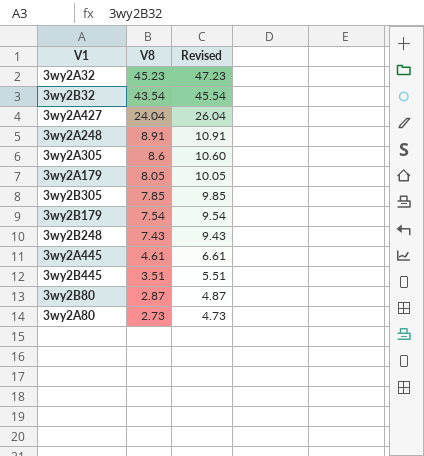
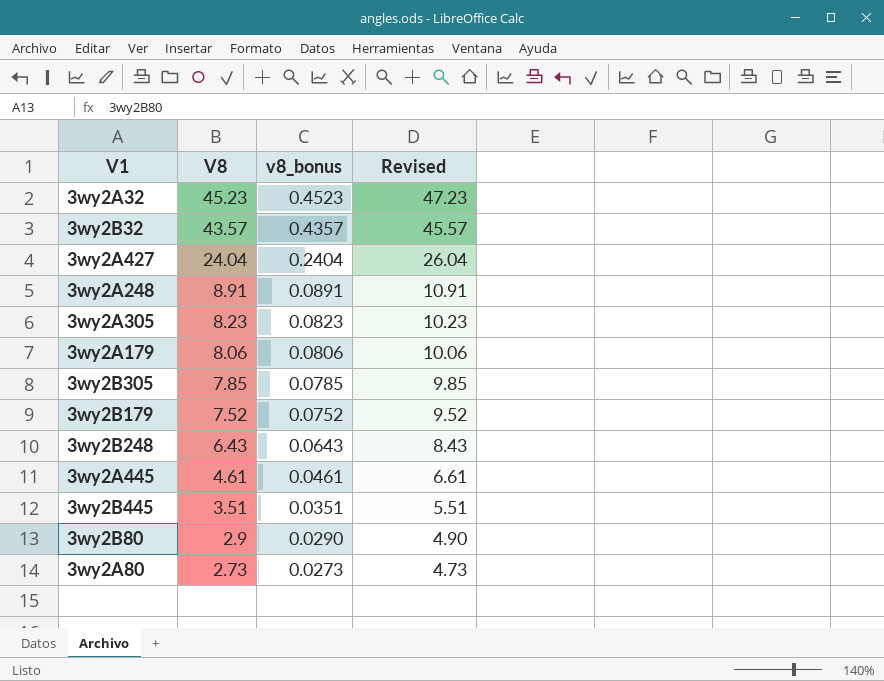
column v8_bonus | formula: none -> [V8] * 0.01
3wy2B32 | V8: 43.54 -> 43.57
3wy2B32 | Revised: 45.54 -> 45.57
3wy2A305 | V8: 8.6 -> 8.23
3wy2A305 | Revised: 10.60 -> 10.23
3wy2A179 | V8: 8.05 -> 8.06
3wy2A179 | Revised: 10.05 -> 10.06
3wy2B179 | V8: 7.54 -> 7.52
3wy2B179 | Revised: 9.54 -> 9.52
3wy2B248 | V8: 7.43 -> 6.43
3wy2B248 | Revised: 9.43 -> 8.43
3wy2B80 | V8: 2.87 -> 2.9
3wy2B80 | Revised: 4.87 -> 4.90

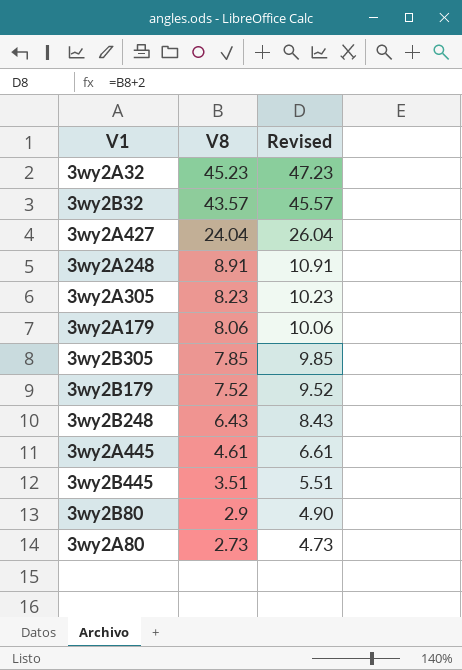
column v8_bonus | formula: [V8] * 0.01 -> none

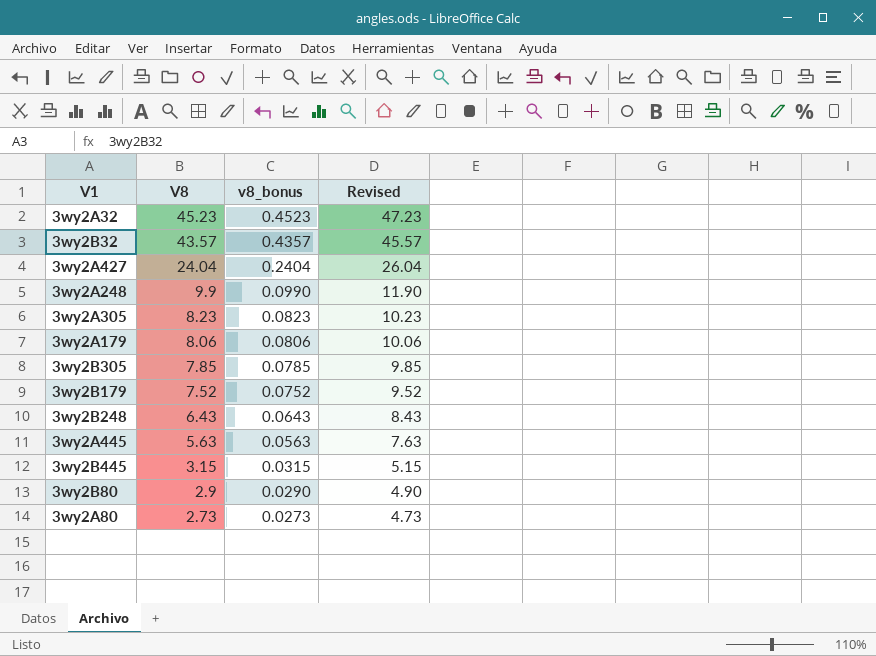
column v8_bonus | formula: none -> [V8] * 0.01
3wy2A248 | V8: 8.91 -> 9.9
3wy2A248 | Revised: 10.91 -> 11.90
3wy2A445 | V8: 4.61 -> 5.63
3wy2A445 | Revised: 6.61 -> 7.63
3wy2B445 | V8: 3.51 -> 3.15
3wy2B445 | Revised: 5.51 -> 5.15

